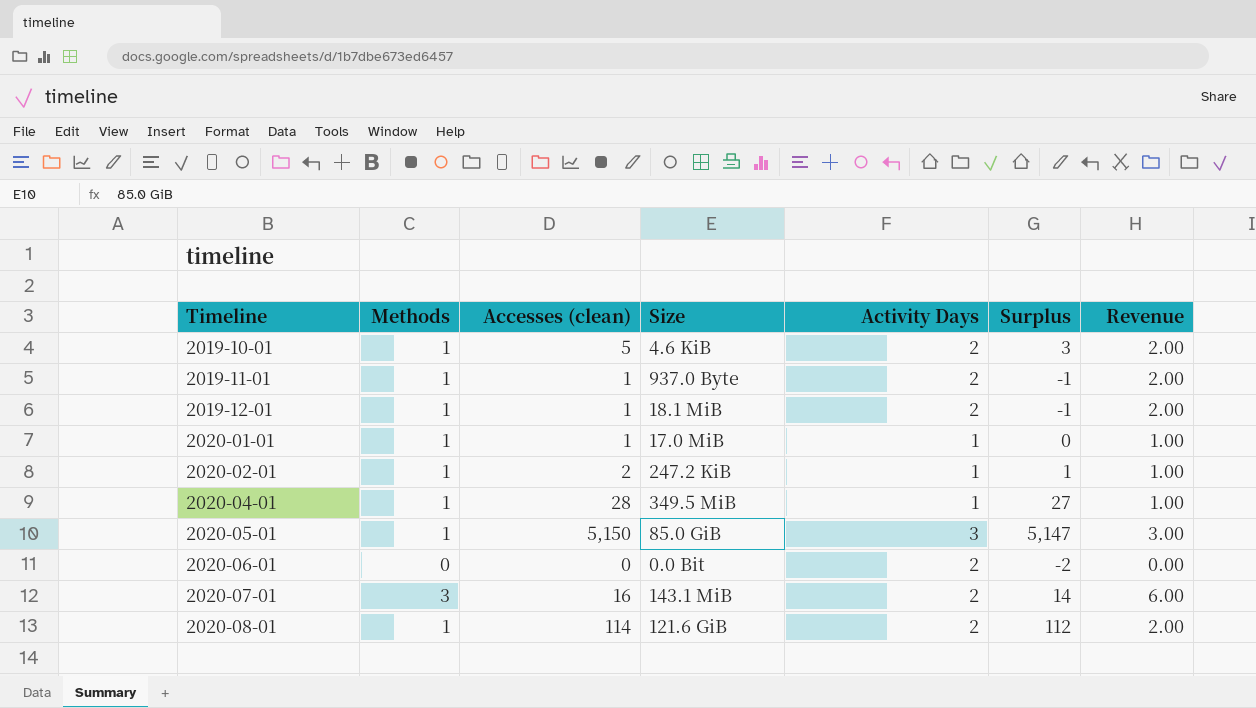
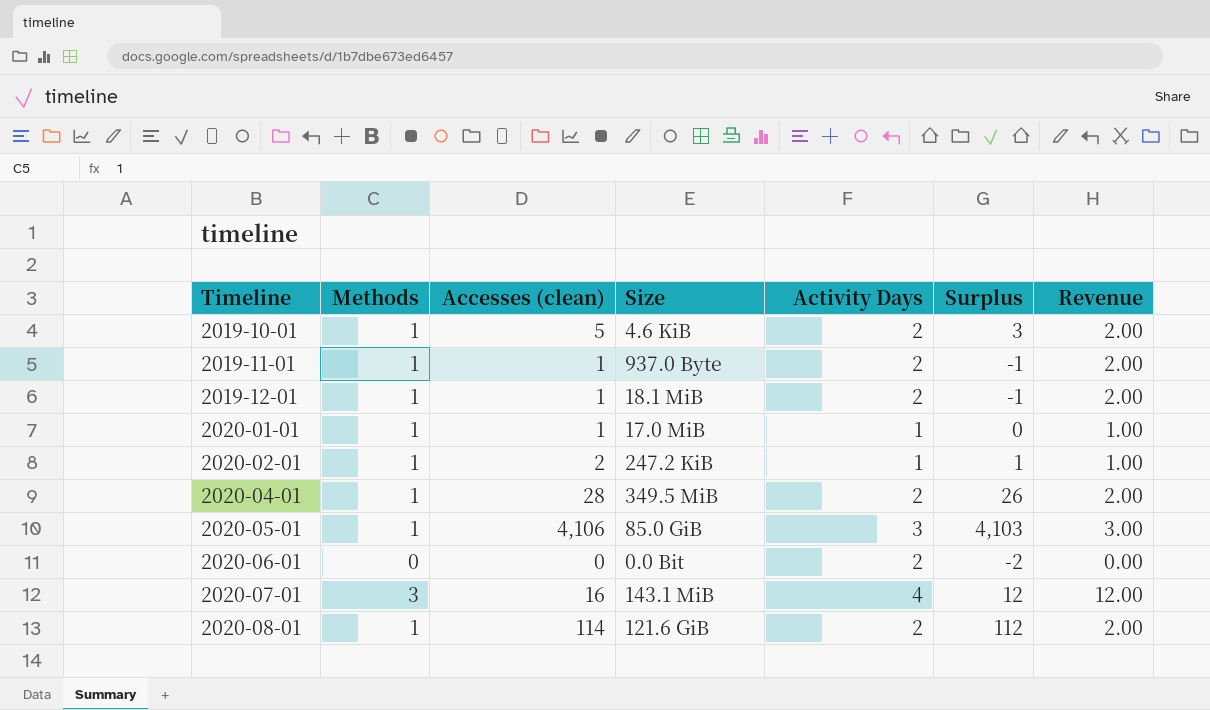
2020-04-01 | Activity Days: 1 -> 2
2020-04-01 | Surplus: 27 -> 26
2020-04-01 | Revenue: 1.00 -> 2.00
2020-05-01 | Accesses (clean): 5,150 -> 4,106
2020-05-01 | Surplus: 5,147 -> 4,103
2020-07-01 | Activity Days: 2 -> 4
2020-07-01 | Surplus: 14 -> 12
2020-07-01 | Revenue: 6.00 -> 12.00

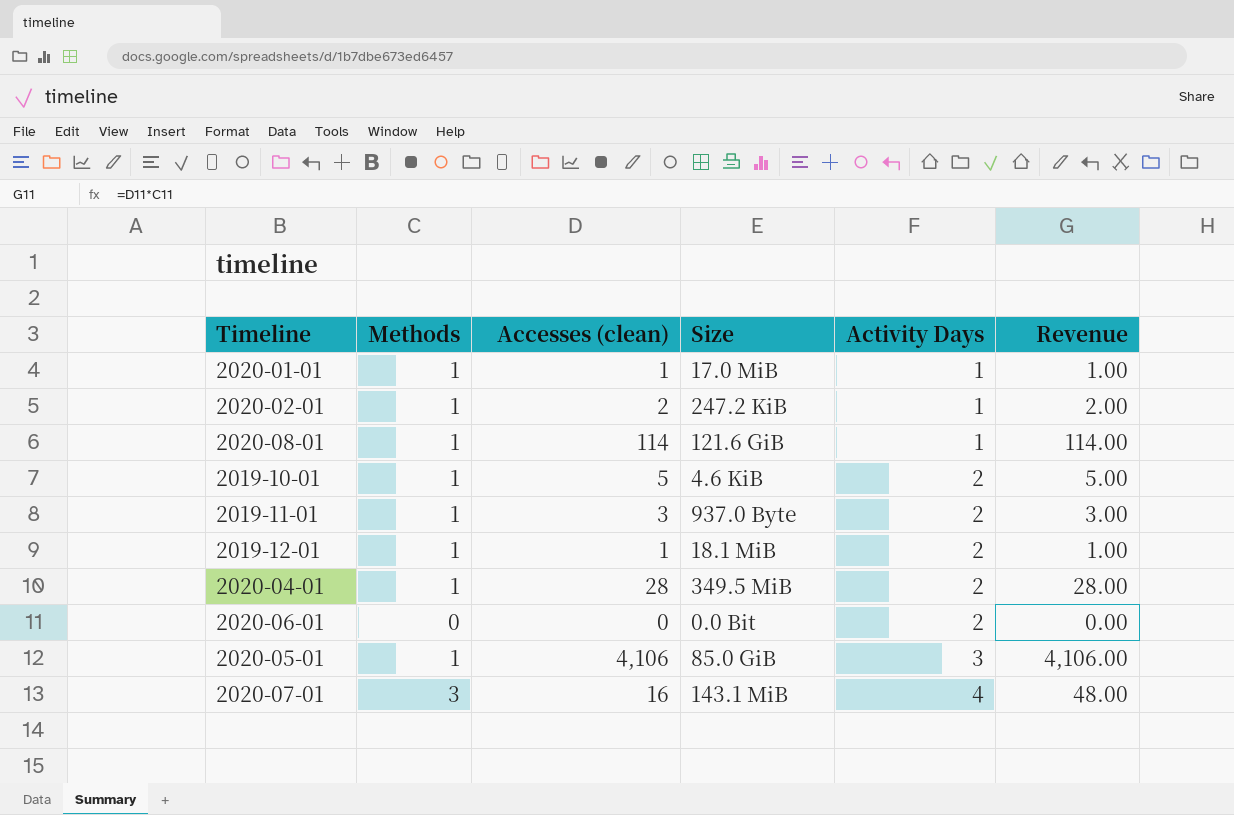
row order: Timeline ascending -> Activity Days ascending
column Surplus | formula: [Accesses (clean)] - [Activity Days] -> none
column Revenue | formula: [Methods] * [Activity Days] -> [Methods] * [Accesses (clean)]
2020-08-01 | Activity Days: 2 -> 1
2019-11-01 | Accesses (clean): 1 -> 3

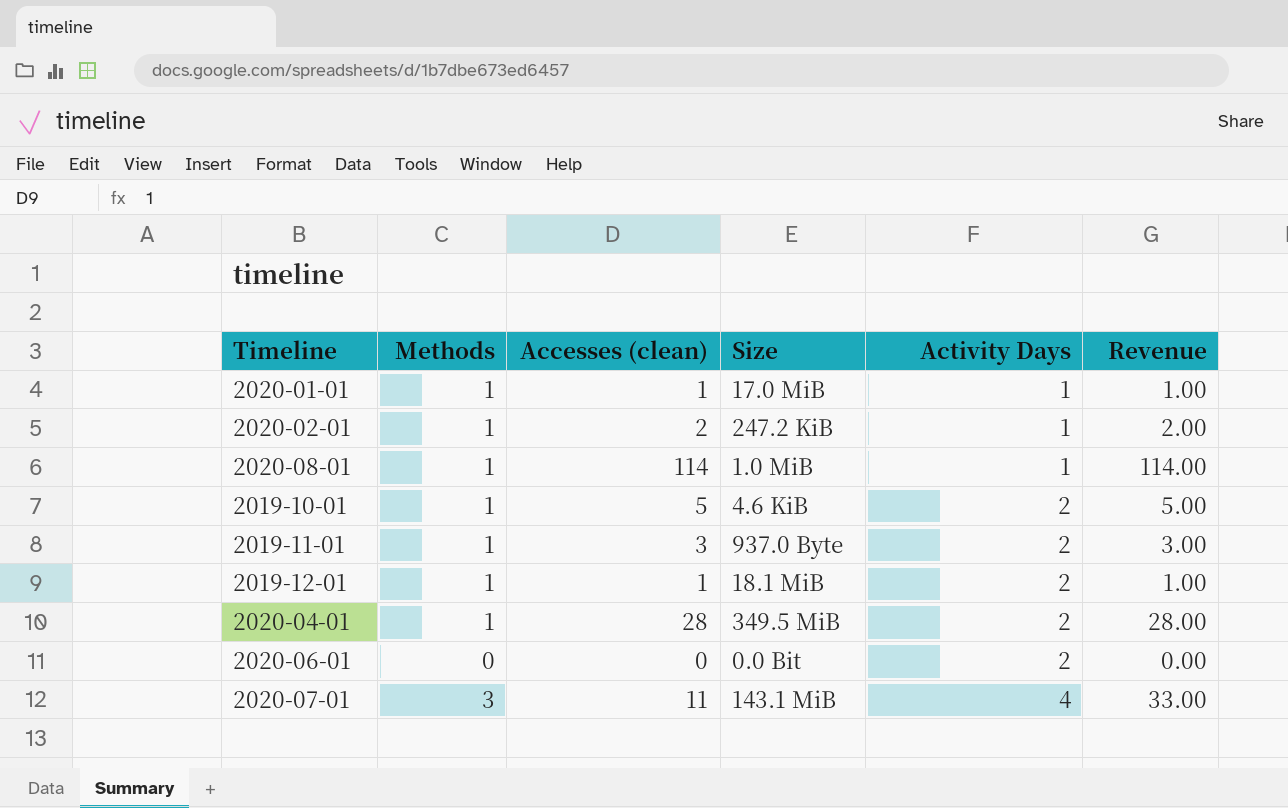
row 2020-05-01: 1 | 4,106 | 85.0 GiB | 3 | 4,106.00 -> none
2020-08-01 | Size: 121.6 GiB -> 1.0 MiB
2020-07-01 | Accesses (clean): 16 -> 11
2020-07-01 | Revenue: 48.00 -> 33.00

